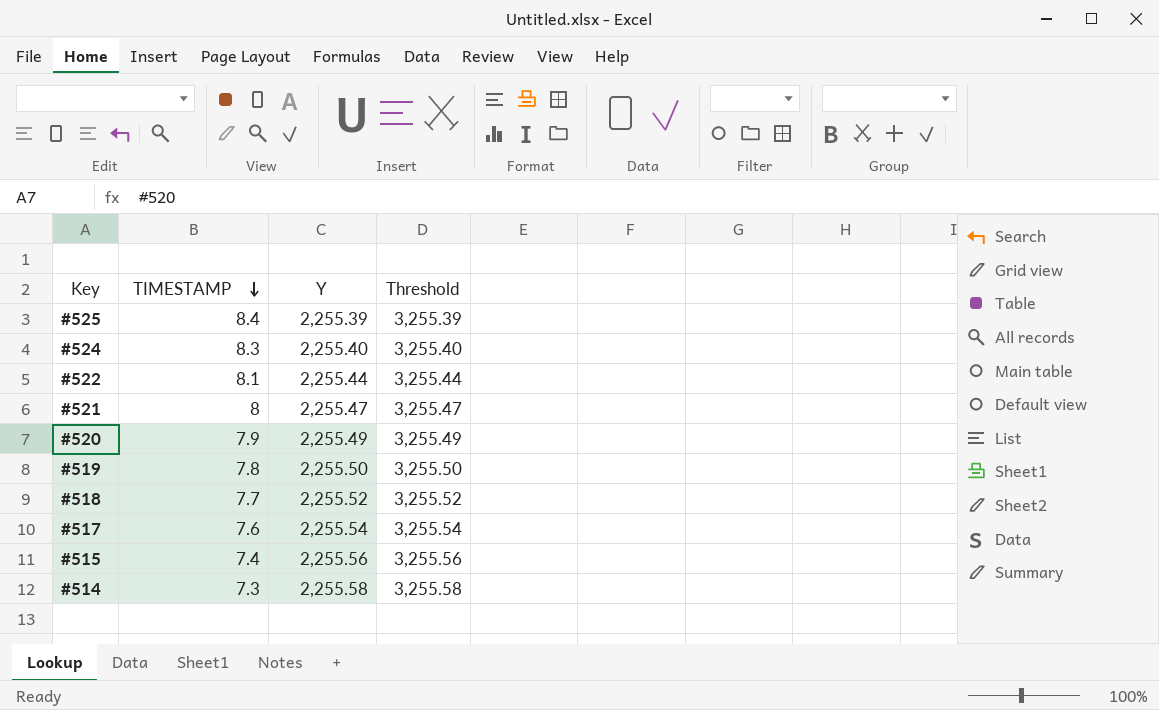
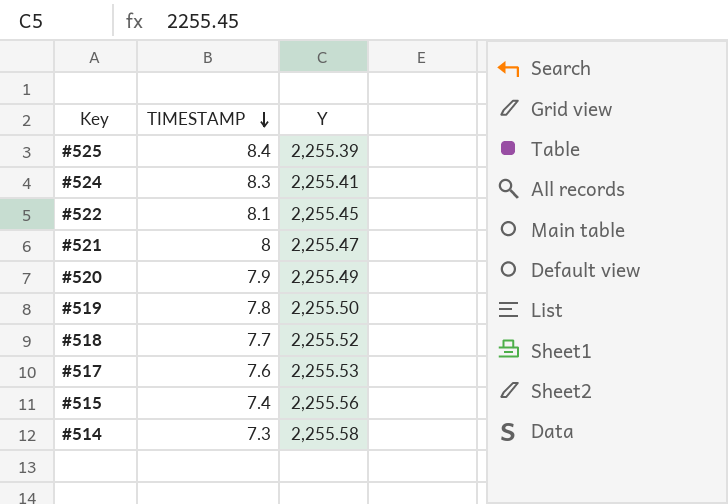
column Threshold | formula: [Y] + 1000 -> none
#524 | Y: 2,255.40 -> 2,255.41
#522 | Y: 2,255.44 -> 2,255.45
#517 | Y: 2,255.54 -> 2,255.53

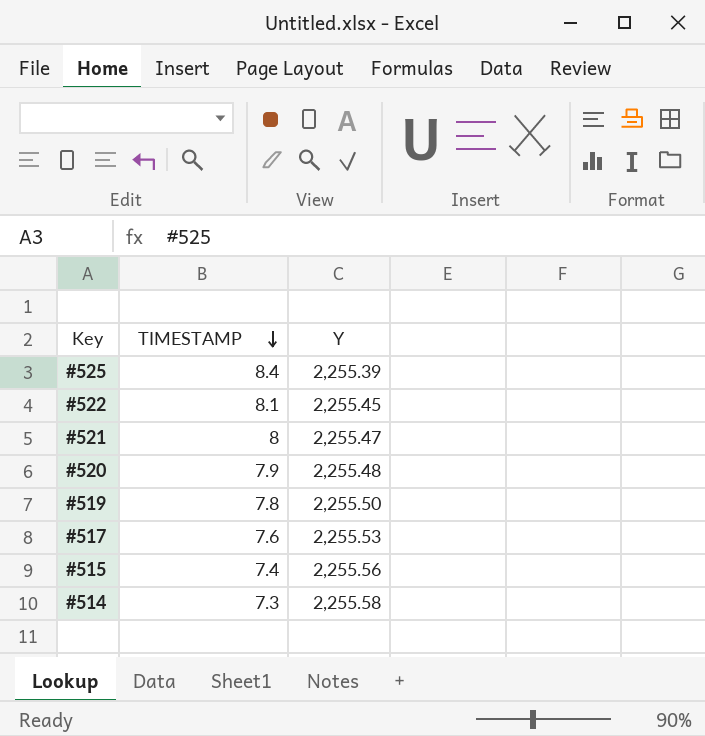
row #524: 8.3 | 2,255.41 -> none
row #518: 7.7 | 2,255.52 -> none
#520 | Y: 2,255.49 -> 2,255.48

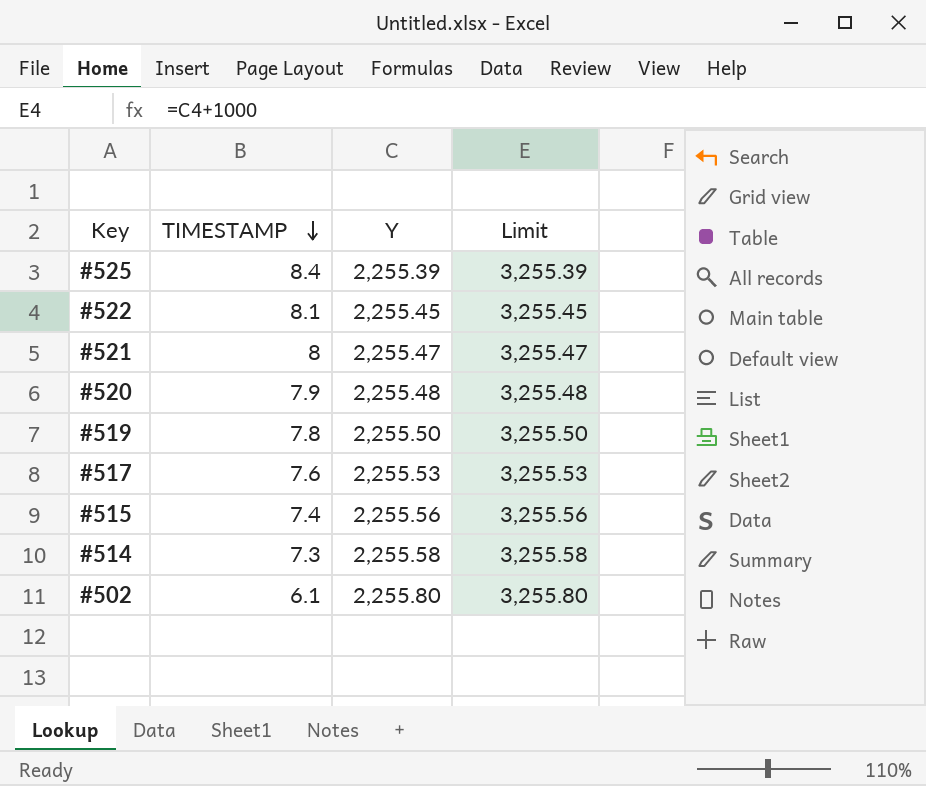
column Limit | formula: none -> [Y] + 1000
row #502: none -> 6.1 | 2,255.80 | 3,255.80

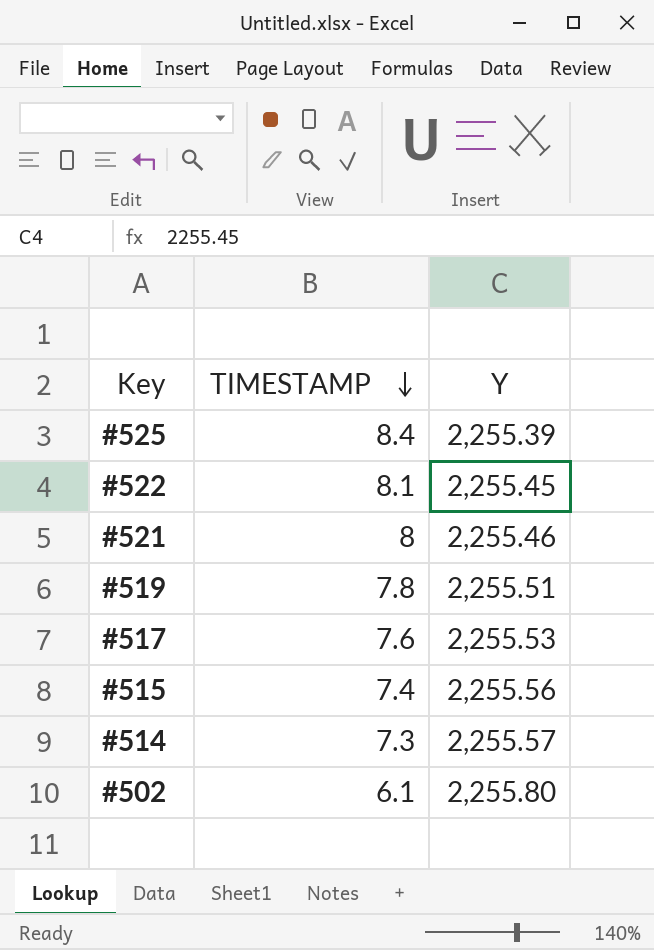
column Limit | formula: [Y] + 1000 -> none
row #520: 7.9 | 2,255.48 | 3,255.48 -> none
#521 | Y: 2,255.47 -> 2,255.46
#519 | Y: 2,255.50 -> 2,255.51
#514 | Y: 2,255.58 -> 2,255.57

